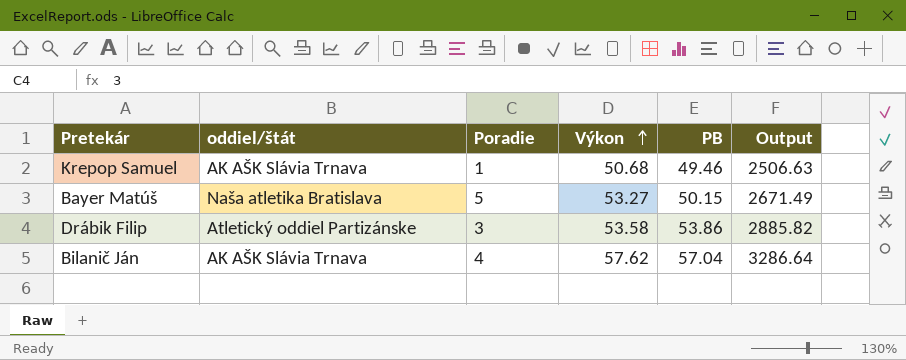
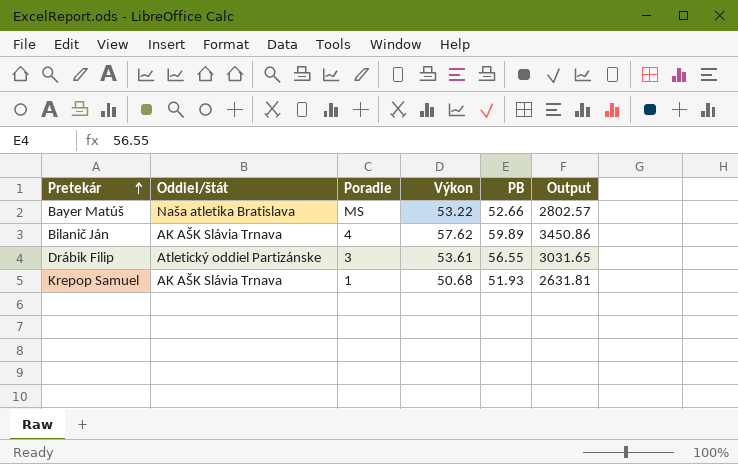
row order: Výkon ascending -> Pretekár ascending
column name: oddiel/štát -> Oddiel/štát
Bayer Matúš | Poradie: 5 -> MS
Bayer Matúš | Výkon: 53.27 -> 53.22
Bayer Matúš | PB: 50.15 -> 52.66
Bayer Matúš | Output: 2671.49 -> 2802.57
Bilanič Ján | PB: 57.04 -> 59.89
Bilanič Ján | Output: 3286.64 -> 3450.86
Drábik Filip | Výkon: 53.58 -> 53.61
Drábik Filip | PB: 53.86 -> 56.55
Drábik Filip | Output: 2885.82 -> 3031.65
Krepop Samuel | PB: 49.46 -> 51.93
Krepop Samuel | Output: 2506.63 -> 2631.81

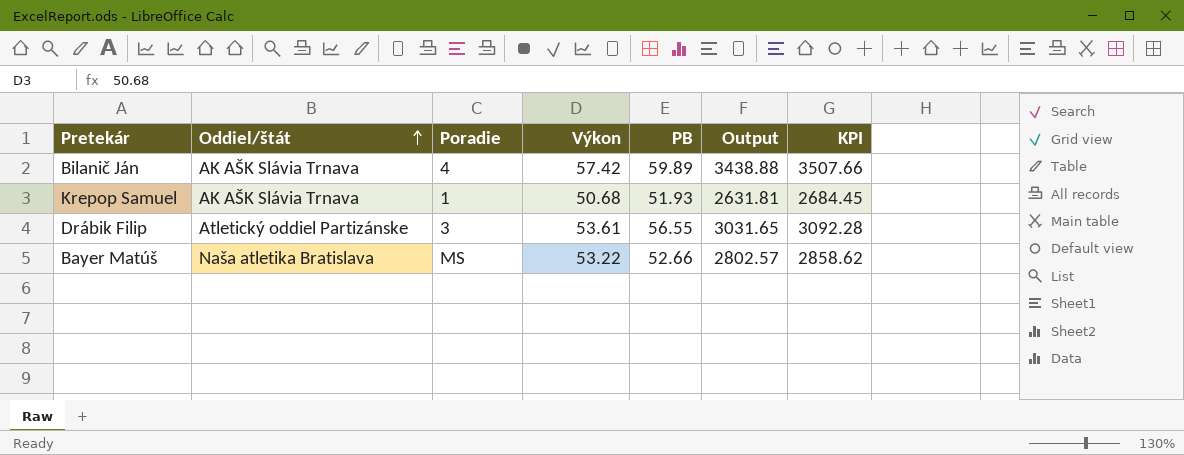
row order: Pretekár ascending -> Oddiel/štát ascending
column KPI | formula: none -> [Output] * 1.02
Bilanič Ján | Výkon: 57.62 -> 57.42
Bilanič Ján | Output: 3450.86 -> 3438.88

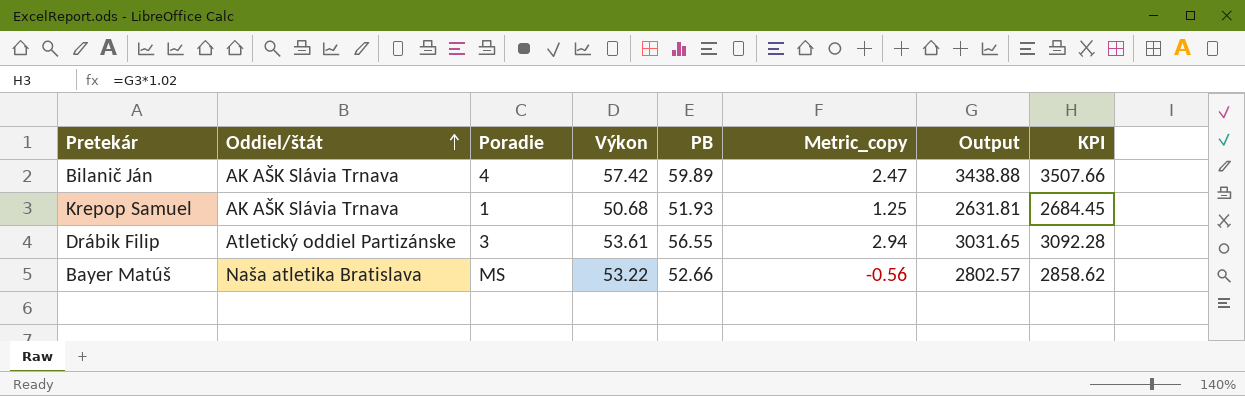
column Metric_copy | formula: none -> [PB] - [Výkon]

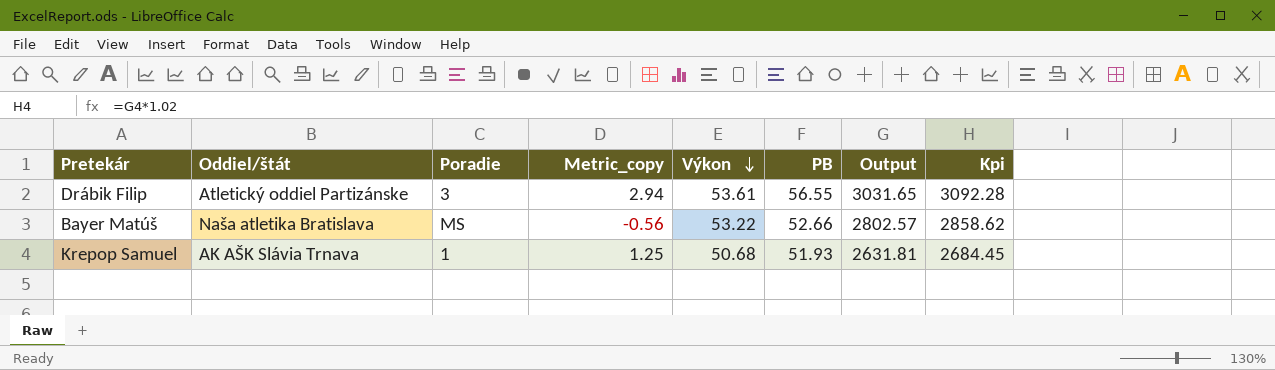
row order: Oddiel/štát ascending -> Výkon descending
column Metric_copy | position: 6 -> 4
column name: KPI -> Kpi
row Bilanič Ján: AK AŠK Slávia Trnava | 4 | 57.42 | 59.89 | 2.47 | 3438.88 | 3507.66 -> none

